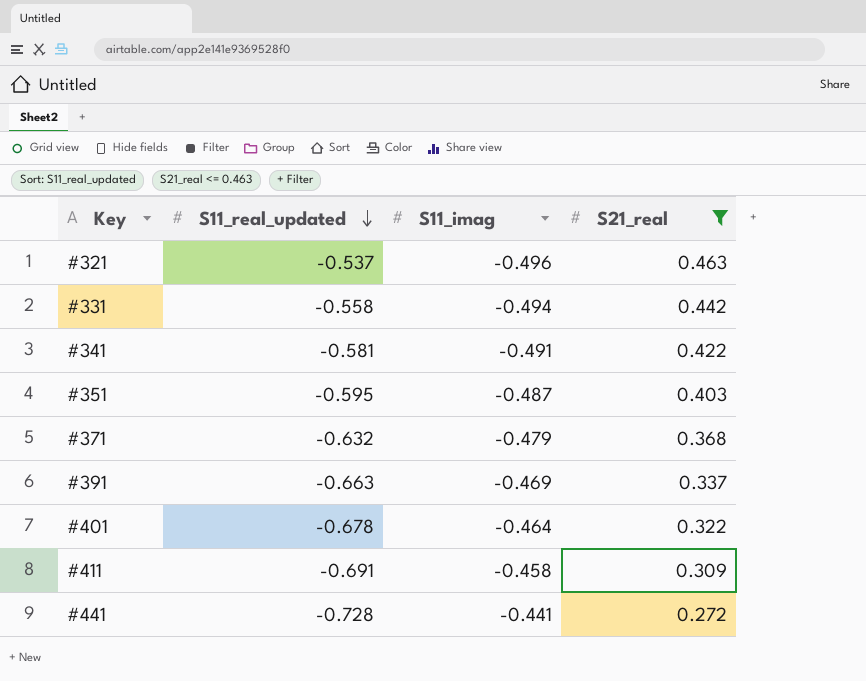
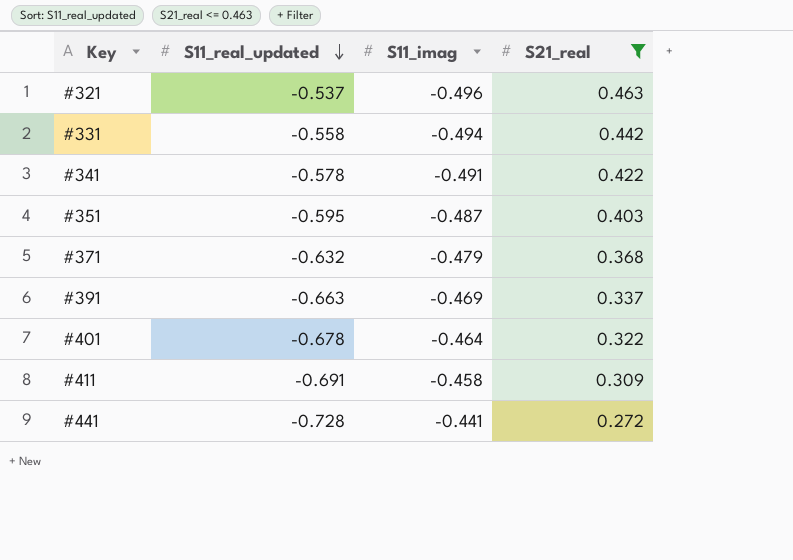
#341 | S11_real_updated: -0.581 -> -0.578

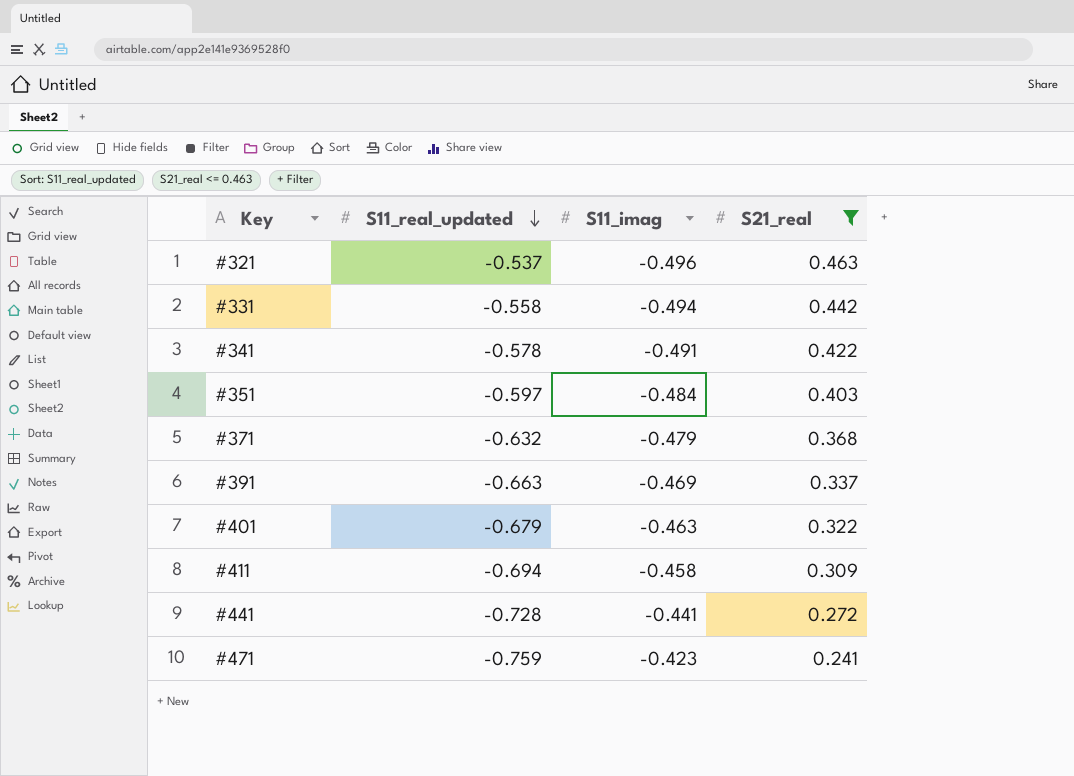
#351 | S11_real_updated: -0.595 -> -0.597
#351 | S11_imag: -0.487 -> -0.484
#401 | S11_real_updated: -0.678 -> -0.679
#401 | S11_imag: -0.464 -> -0.463
#411 | S11_real_updated: -0.691 -> -0.694
row #471: none -> -0.759 | -0.423 | 0.241

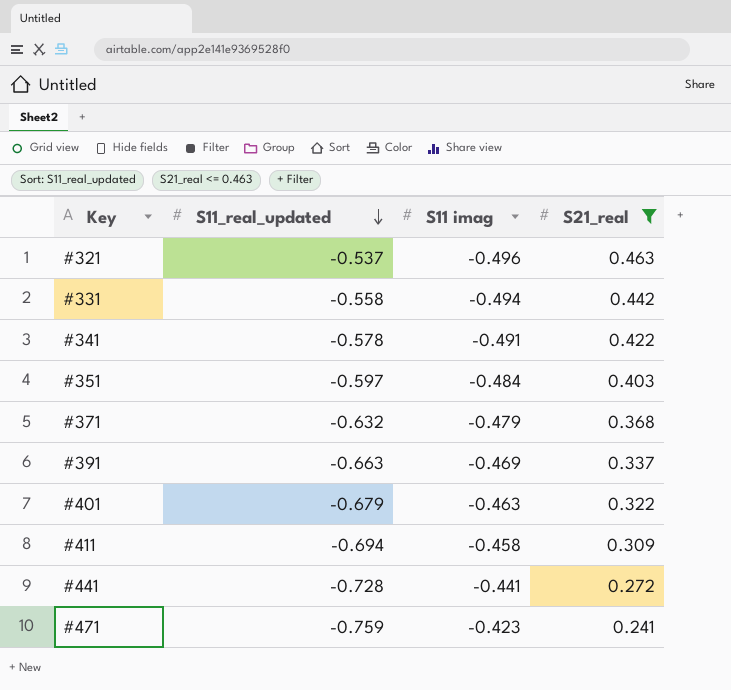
column name: S11_imag -> S11 imag

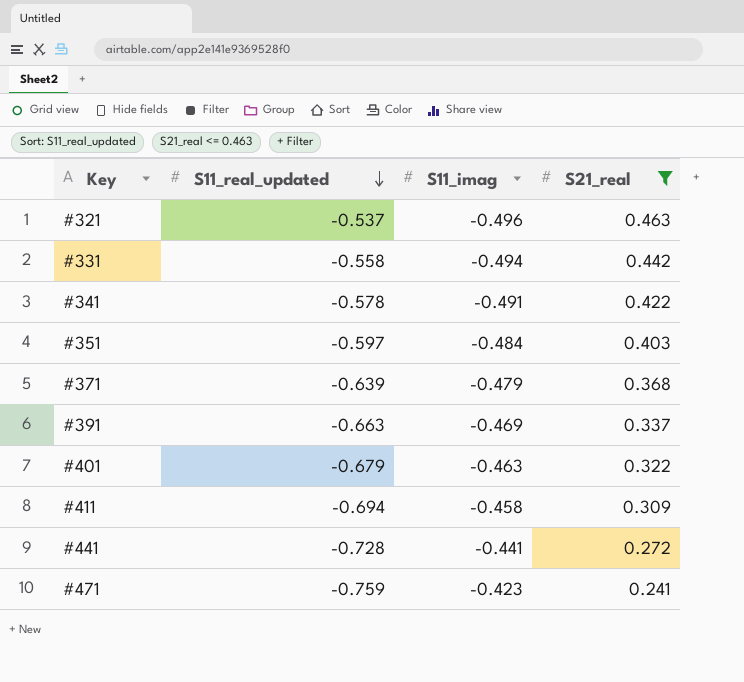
column name: S11 imag -> S11_imag
#371 | S11_real_updated: -0.632 -> -0.639

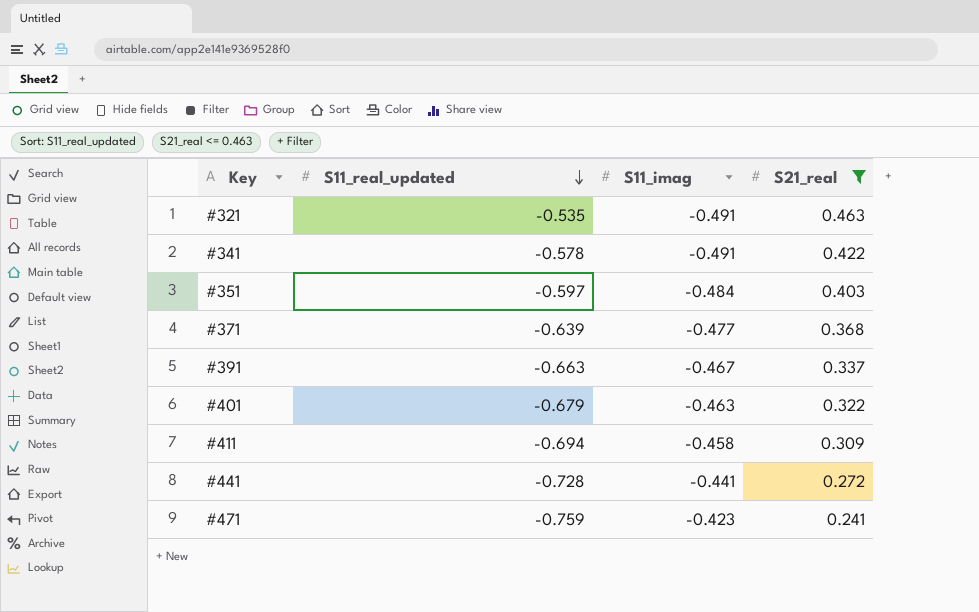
row #331: -0.558 | -0.494 | 0.442 -> none
#321 | S11_real_updated: -0.537 -> -0.535
#321 | S11_imag: -0.496 -> -0.491
#371 | S11_imag: -0.479 -> -0.477
#391 | S11_imag: -0.469 -> -0.467

